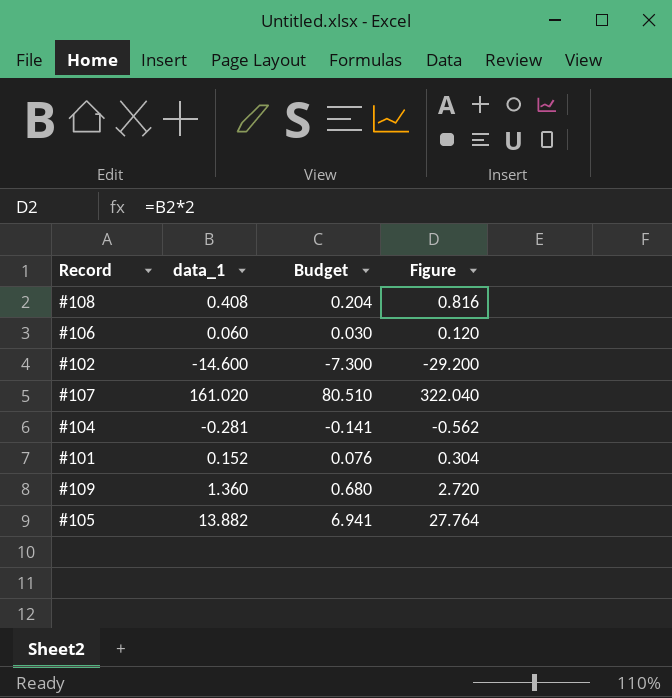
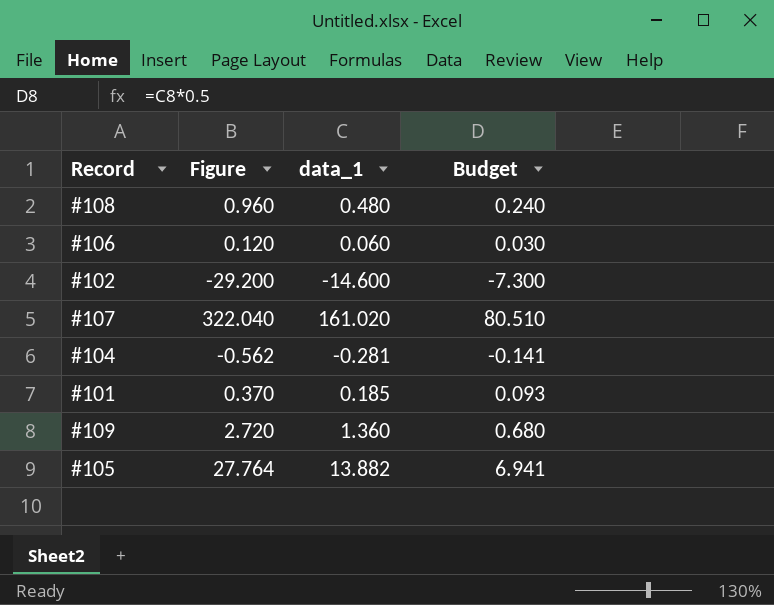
column Figure | position: 4 -> 2
#108 | Figure: 0.816 -> 0.960
#108 | data_1: 0.408 -> 0.480
#108 | Budget: 0.204 -> 0.240
#101 | Figure: 0.304 -> 0.370
#101 | data_1: 0.152 -> 0.185
#101 | Budget: 0.076 -> 0.093

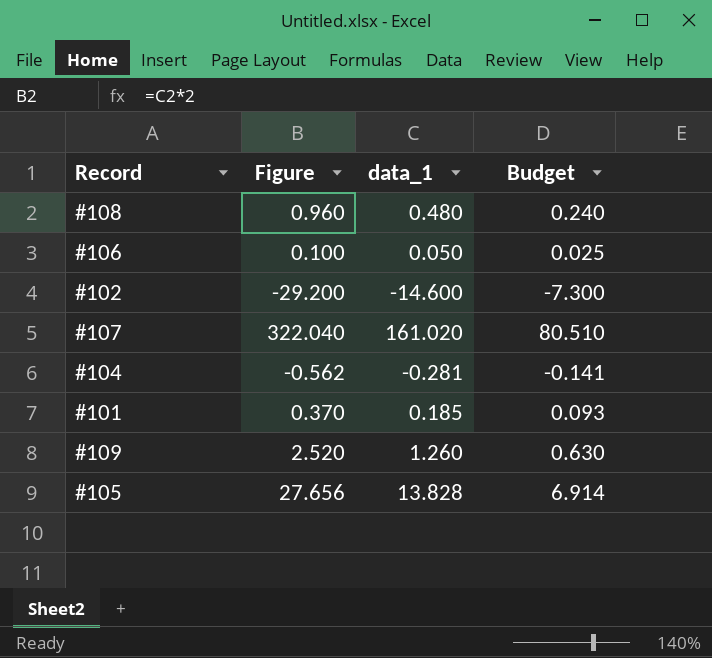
#106 | Figure: 0.120 -> 0.100
#106 | data_1: 0.060 -> 0.050
#106 | Budget: 0.030 -> 0.025
#109 | Figure: 2.720 -> 2.520
#109 | data_1: 1.360 -> 1.260
#109 | Budget: 0.680 -> 0.630
#105 | Figure: 27.764 -> 27.656
#105 | data_1: 13.882 -> 13.828
#105 | Budget: 6.941 -> 6.914

